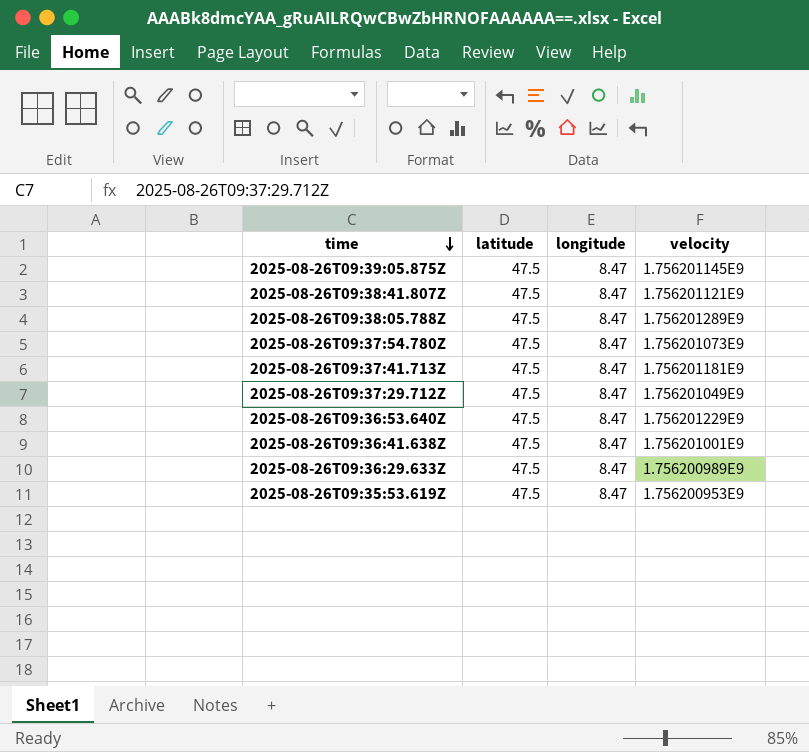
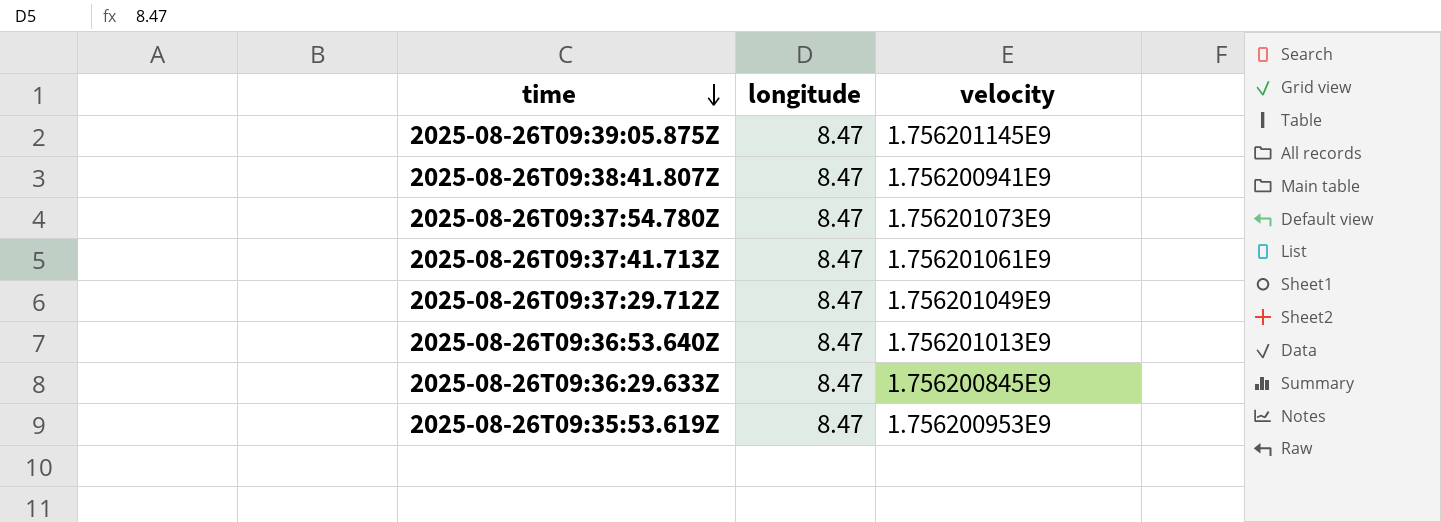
column latitude | position: 2 -> none
row 2025-08-26T09:38:05.788Z: 47.5 | 8.47 | 1.756201289E9 -> none
row 2025-08-26T09:36:41.638Z: 47.5 | 8.47 | 1.756201001E9 -> none
2025-08-26T09:38:41.807Z | velocity: 1.756201121E9 -> 1.756200941E9
2025-08-26T09:37:41.713Z | velocity: 1.756201181E9 -> 1.756201061E9
2025-08-26T09:36:53.640Z | velocity: 1.756201229E9 -> 1.756201013E9
2025-08-26T09:36:29.633Z | velocity: 1.756200989E9 -> 1.756200845E9

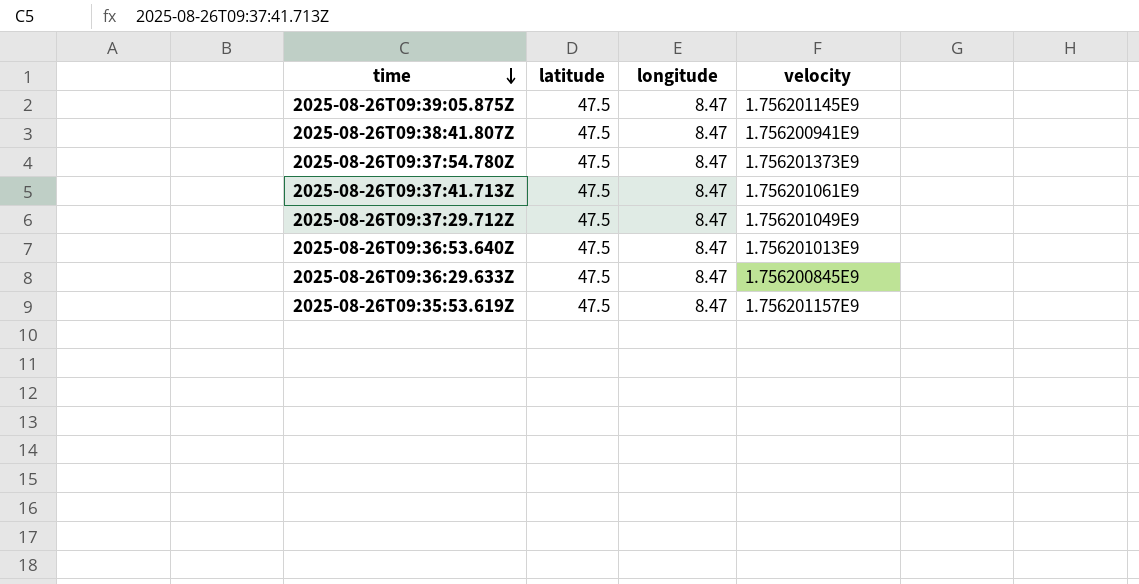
column latitude | position: none -> 2
2025-08-26T09:37:54.780Z | velocity: 1.756201073E9 -> 1.756201373E9
2025-08-26T09:35:53.619Z | velocity: 1.756200953E9 -> 1.756201157E9

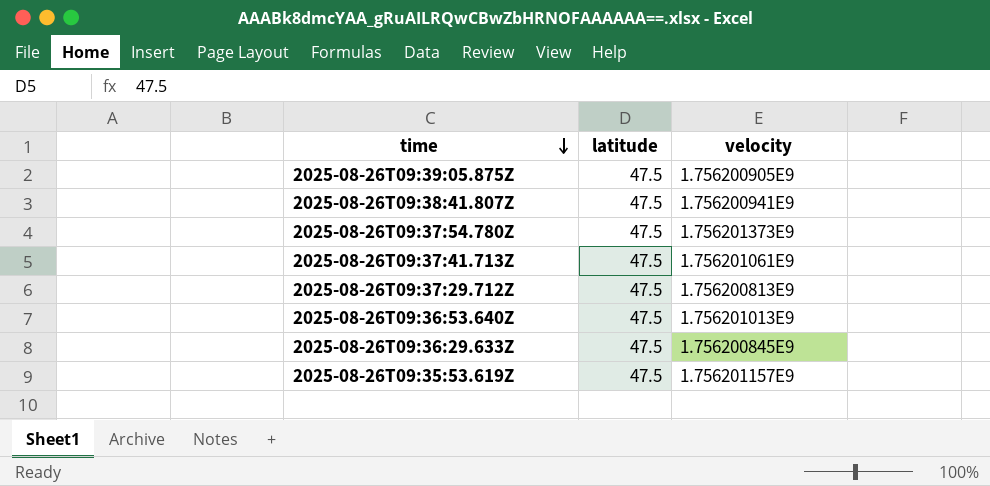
column longitude | position: 3 -> none
2025-08-26T09:39:05.875Z | velocity: 1.756201145E9 -> 1.756200905E9
2025-08-26T09:37:29.712Z | velocity: 1.756201049E9 -> 1.756200813E9

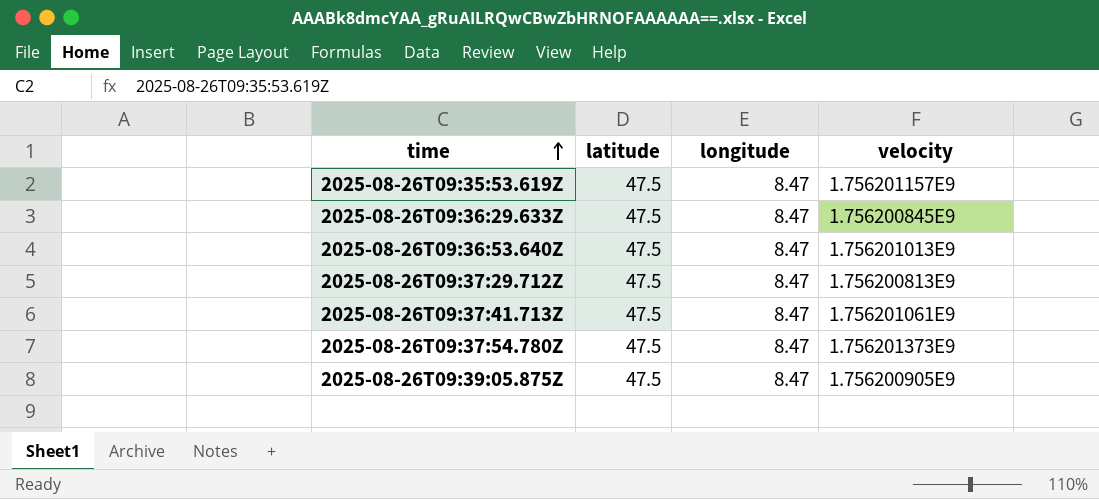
row order: time descending -> time ascending
column longitude | position: none -> 3
row 2025-08-26T09:38:41.807Z: 47.5 | 1.756200941E9 -> none

